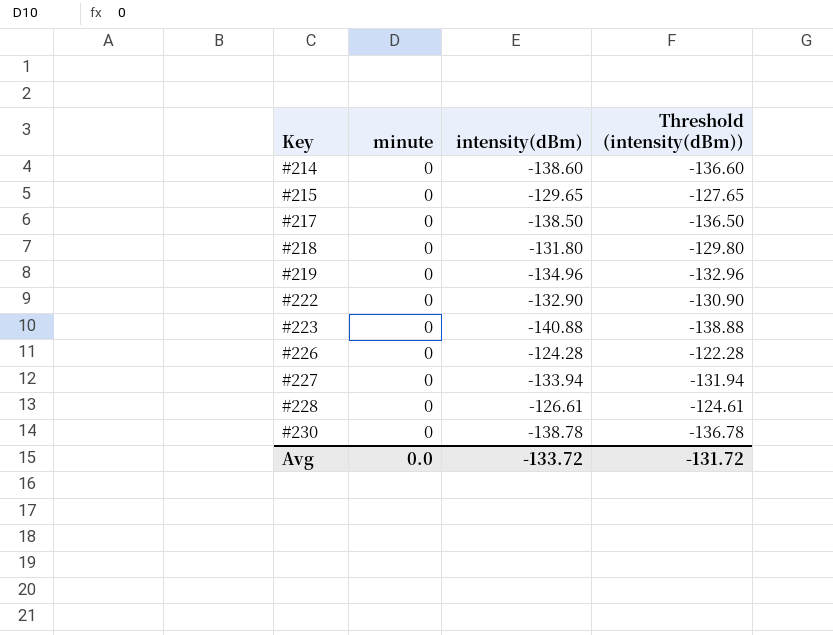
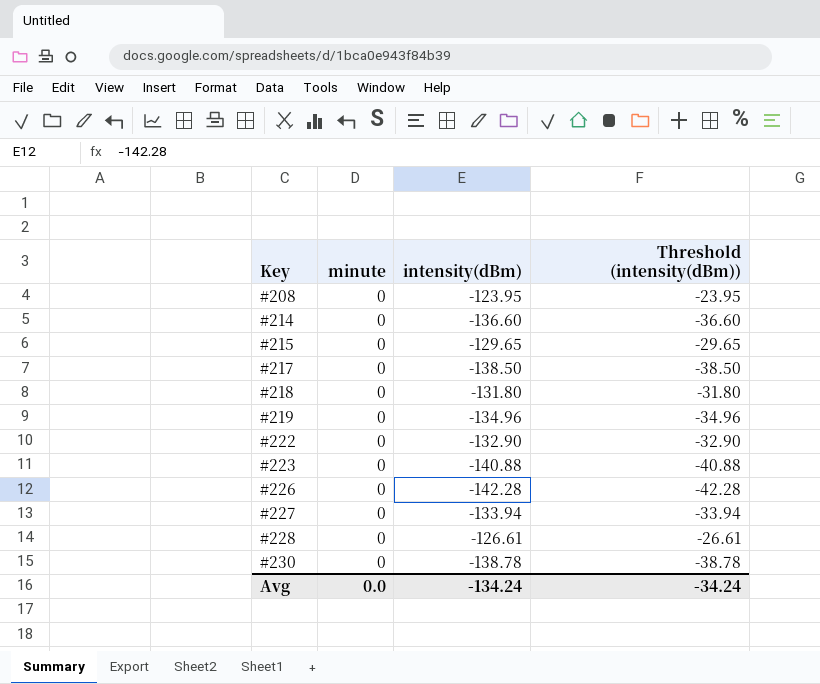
column Threshold (intensity(dBm)) | formula: [intensity(dBm)] + 2 -> [intensity(dBm)] + 100
row #208: none -> 0 | -123.95 | -23.95
#214 | intensity(dBm): -138.60 -> -136.60
#226 | intensity(dBm): -124.28 -> -142.28
Avg | intensity(dBm): -133.72 -> -134.24
Avg | Threshold (intensity(dBm)): -131.72 -> -34.24

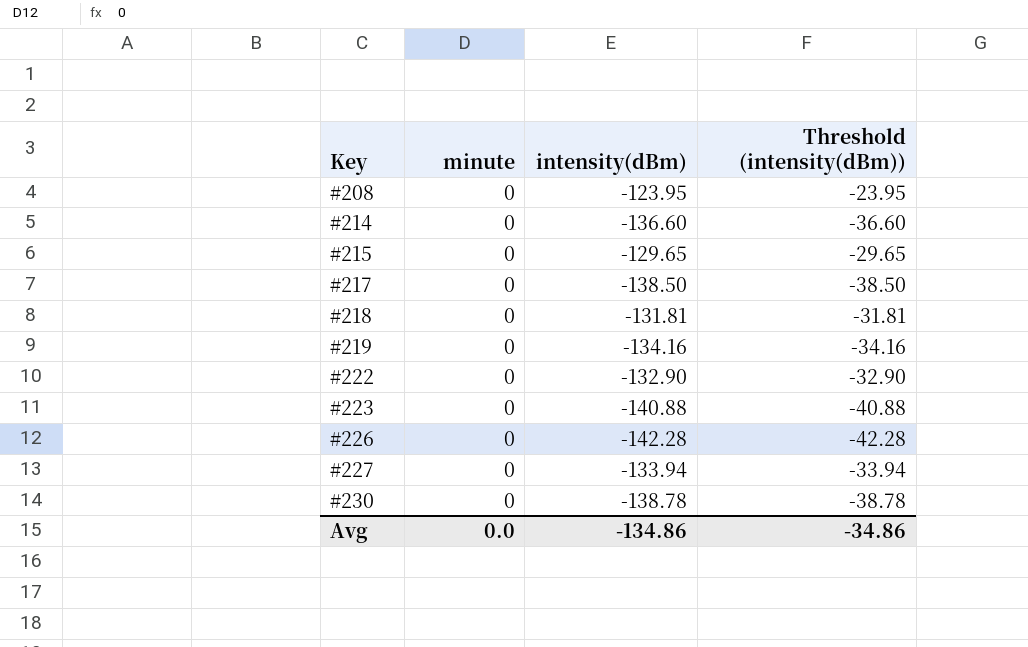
row #228: 0 | -126.61 | -26.61 -> none
#218 | intensity(dBm): -131.80 -> -131.81
#218 | Threshold (intensity(dBm)): -31.80 -> -31.81
#219 | intensity(dBm): -134.96 -> -134.16
#219 | Threshold (intensity(dBm)): -34.96 -> -34.16
Avg | intensity(dBm): -134.24 -> -134.86
Avg | Threshold (intensity(dBm)): -34.24 -> -34.86

